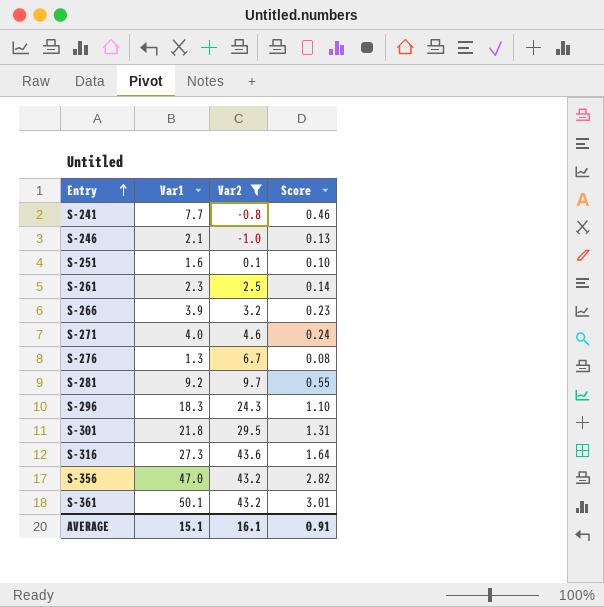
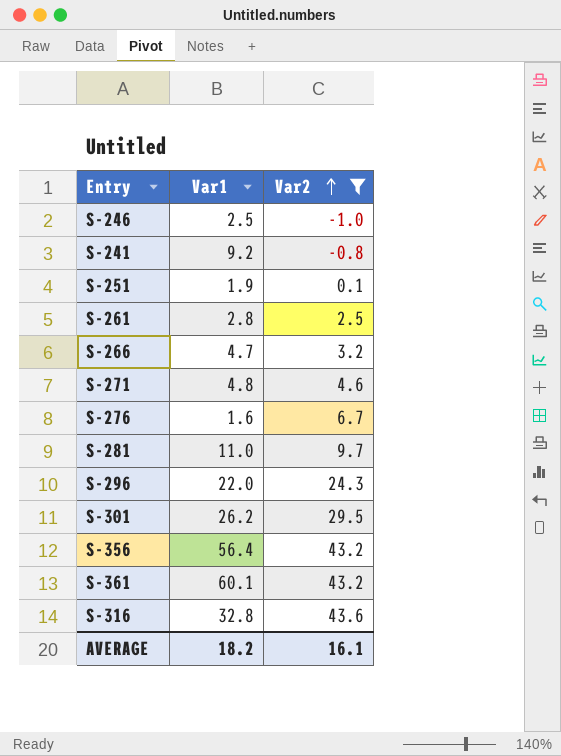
row order: Entry ascending -> Var2 ascending
column Score | formula: [Var1] * 0.06 -> none
S-246 | Var1: 2.1 -> 2.5
S-241 | Var1: 7.7 -> 9.2
S-251 | Var1: 1.6 -> 1.9
S-261 | Var1: 2.3 -> 2.8
S-266 | Var1: 3.9 -> 4.7
S-271 | Var1: 4.0 -> 4.8
S-276 | Var1: 1.3 -> 1.6
S-281 | Var1: 9.2 -> 11.0
S-296 | Var1: 18.3 -> 22.0
S-301 | Var1: 21.8 -> 26.2
S-356 | Var1: 47.0 -> 56.4
S-361 | Var1: 50.1 -> 60.1
S-316 | Var1: 27.3 -> 32.8
AVERAGE | Var1: 15.1 -> 18.2

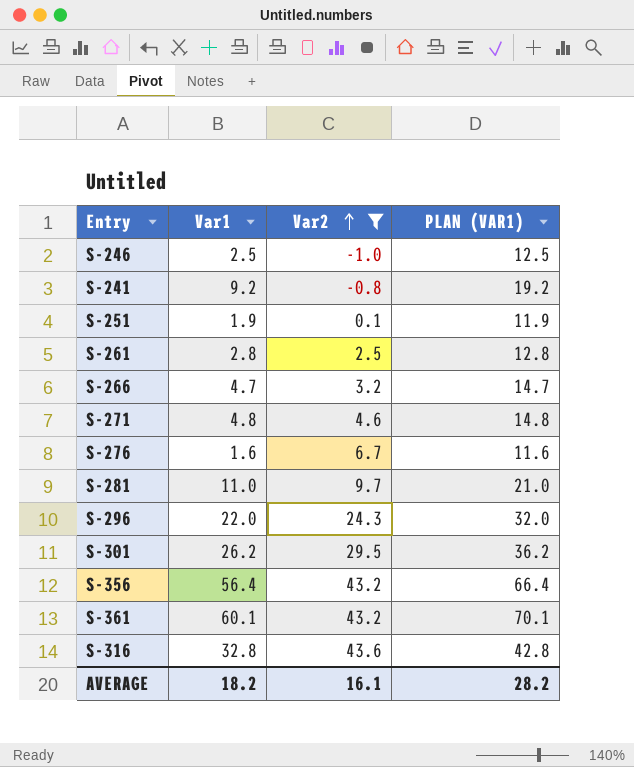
column PLAN (VAR1) | formula: none -> [Var1] + 10

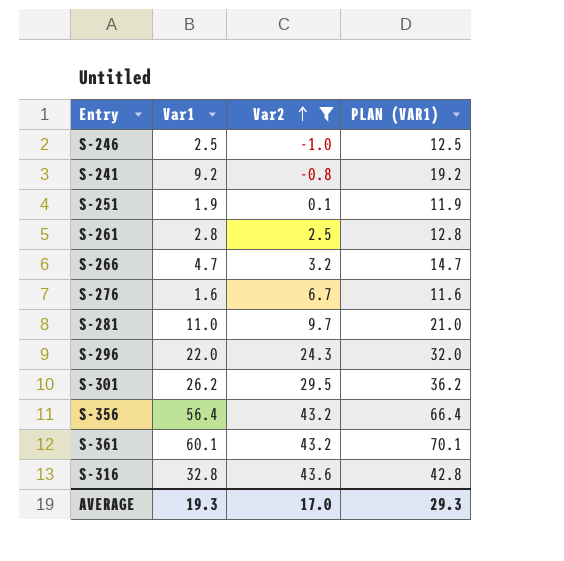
row S-271: 4.8 | 4.6 | 14.8 -> none
AVERAGE | Var1: 18.2 -> 19.3
AVERAGE | Var2: 16.1 -> 17.0
AVERAGE | PLAN (VAR1): 28.2 -> 29.3

